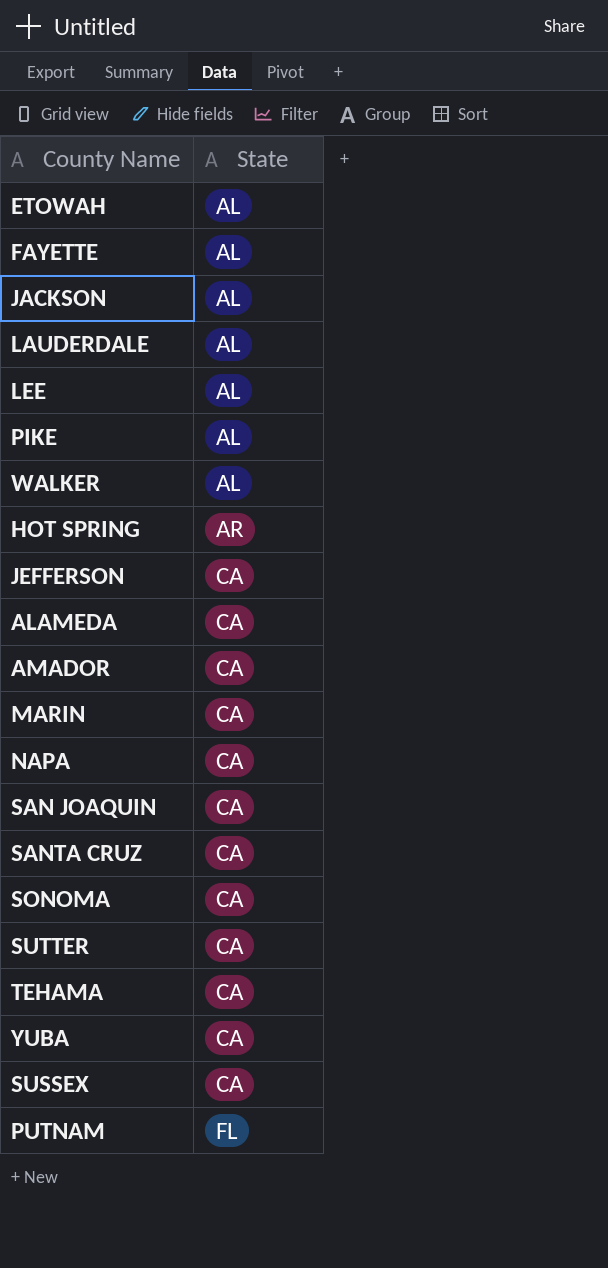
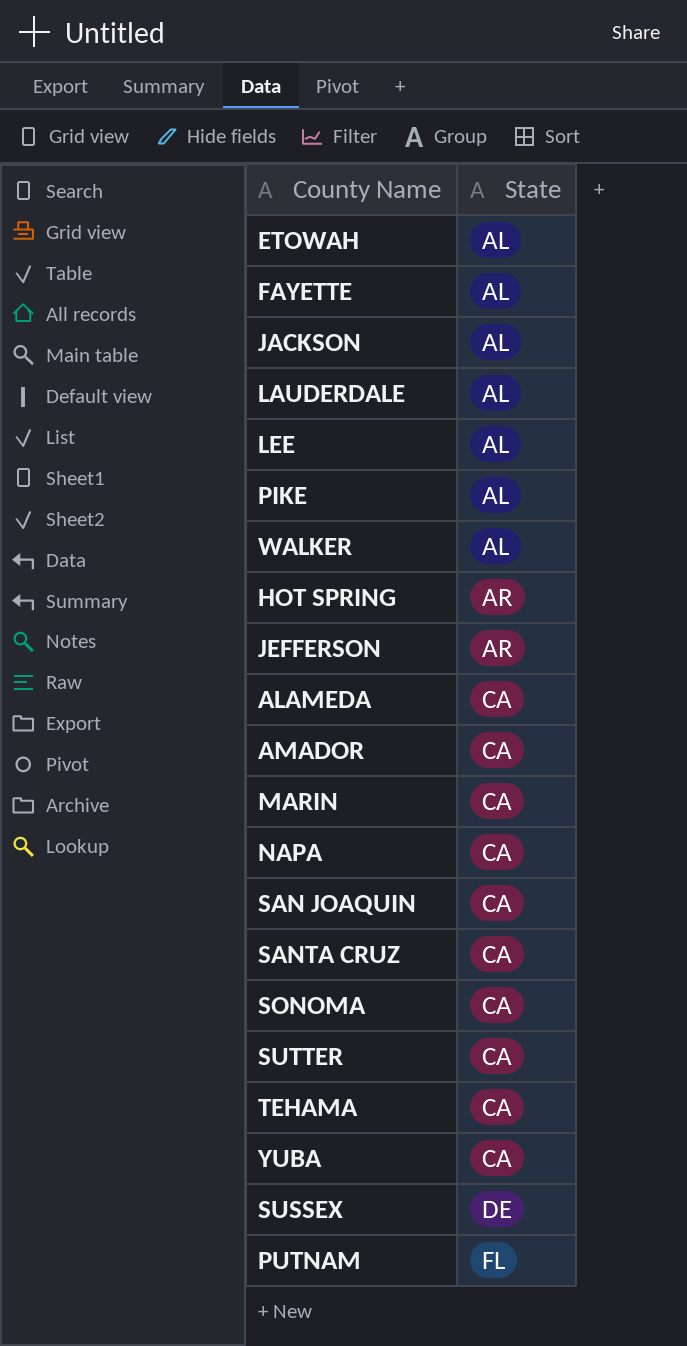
JEFFERSON | State: CA -> AR
SUSSEX | State: CA -> DE

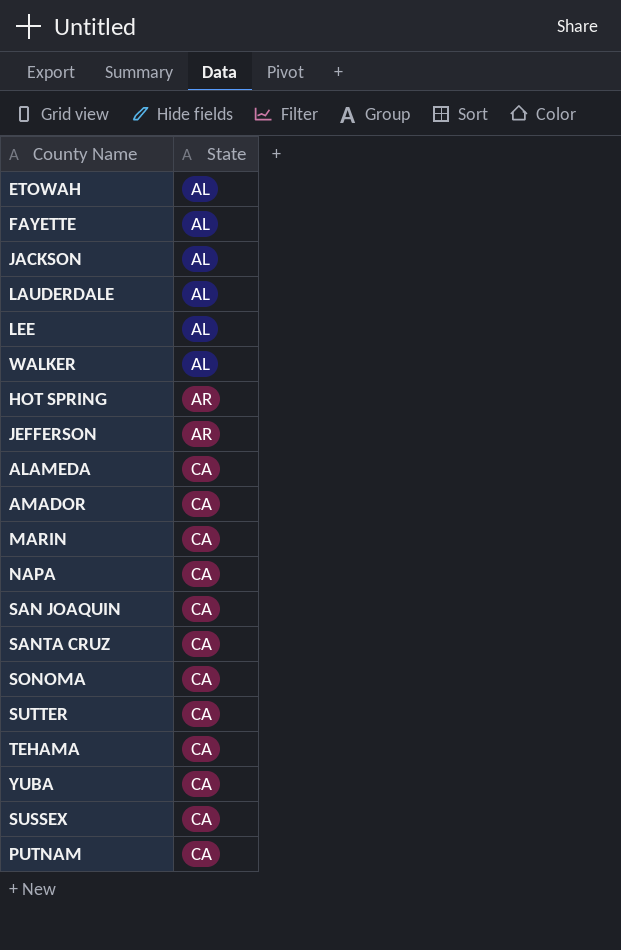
row PIKE: AL -> none
SUSSEX | State: DE -> CA
PUTNAM | State: FL -> CA

